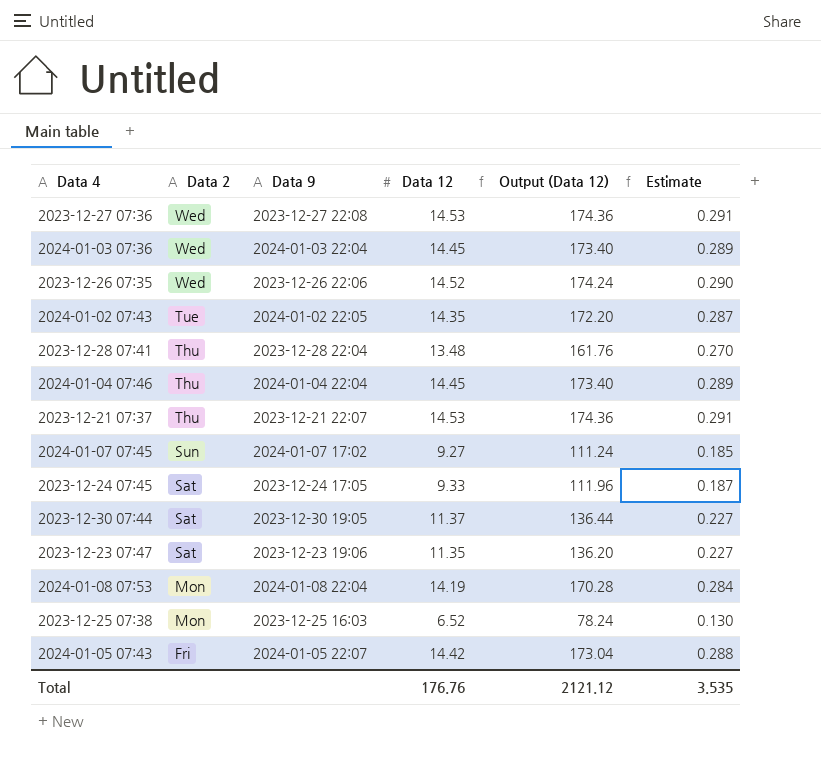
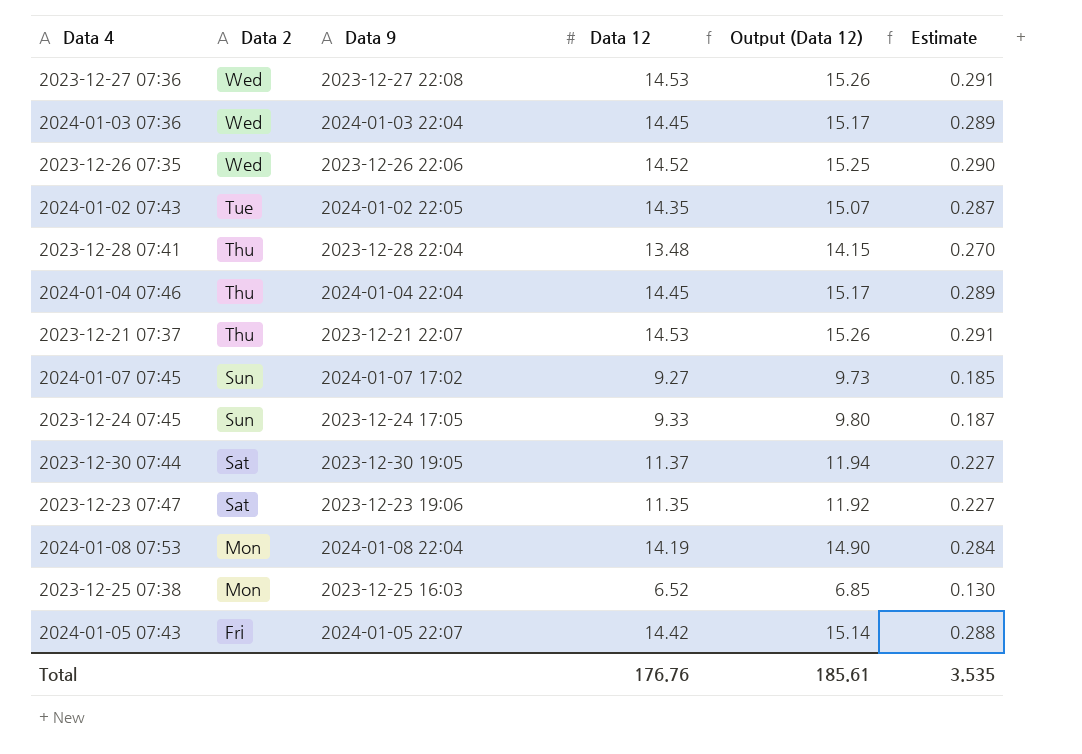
column Output (Data 12) | formula: [Data 12] * 12 -> [Data 12] * 1.05
2023-12-24 07:45 | Data 2: Sat -> Sun
Total | Output (Data 12): 2121.12 -> 185.61

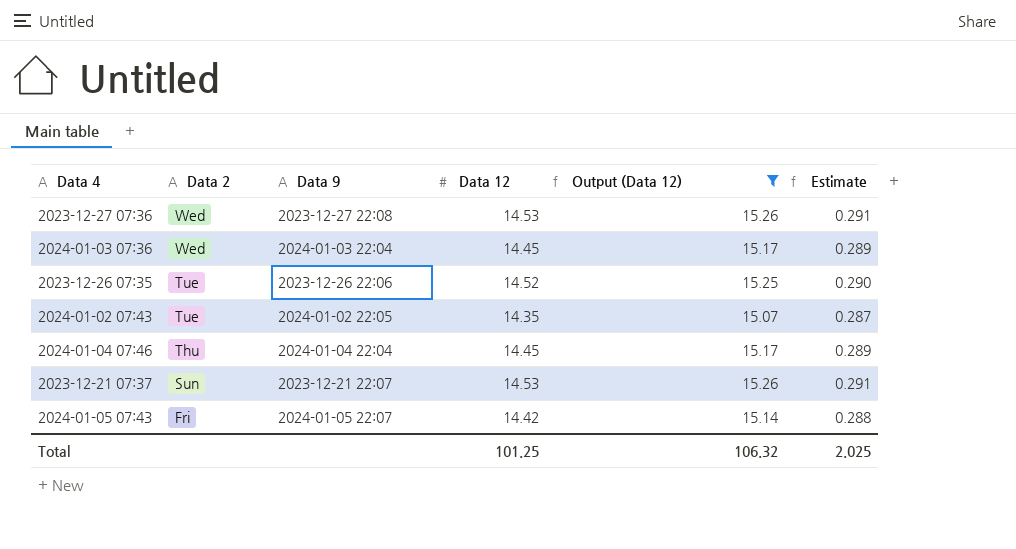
filter: none -> Output (Data 12) >= 15.07
2023-12-26 07:35 | Data 2: Wed -> Tue
2023-12-21 07:37 | Data 2: Thu -> Sun
Total | Data 12: 176.76 -> 101.25
Total | Output (Data 12): 185.61 -> 106.32
Total | Estimate: 3.535 -> 2.025

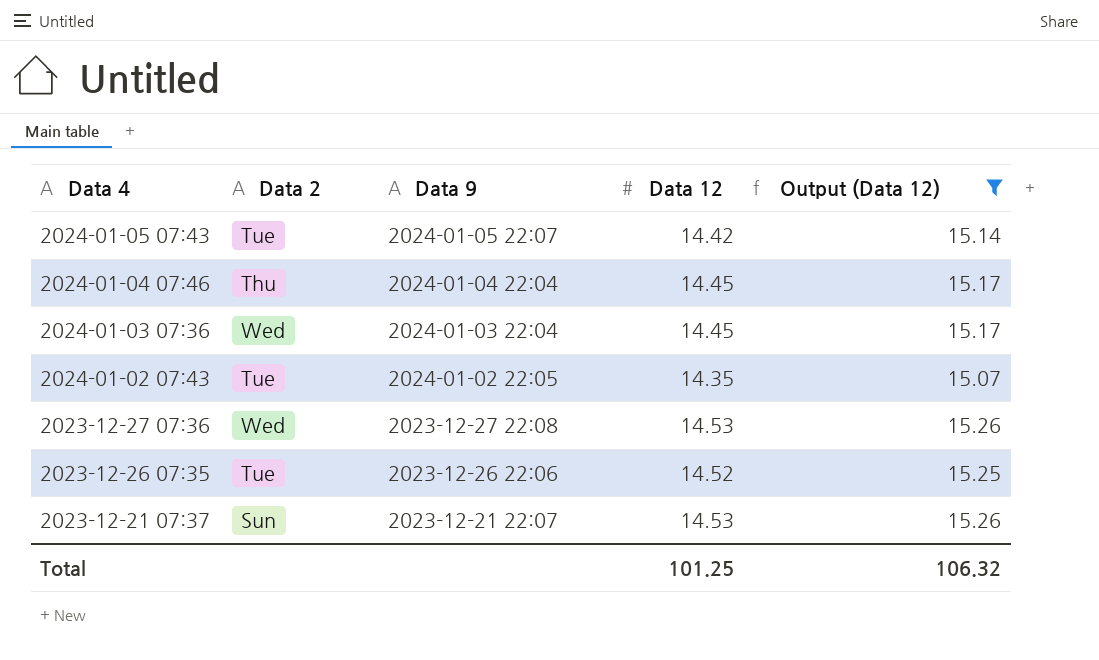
row order: Data 2 descending -> Data 4 descending
column Estimate | formula: [Data 12] * 0.02 -> none
2024-01-05 07:43 | Data 2: Fri -> Tue

